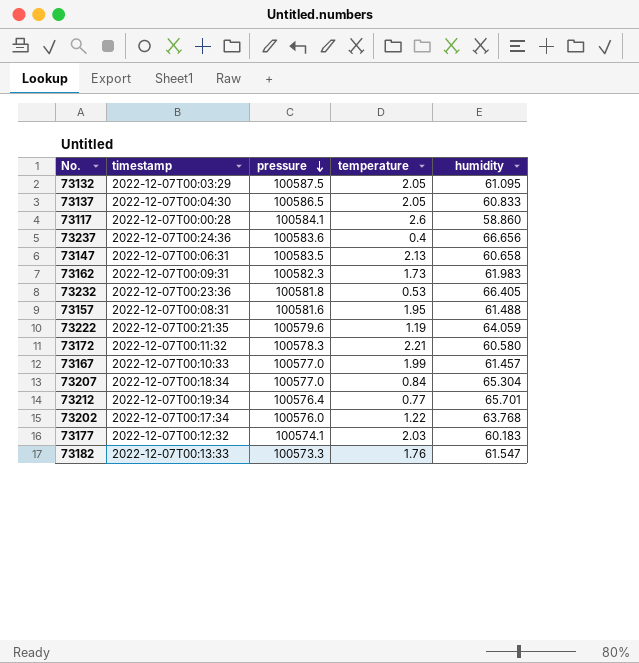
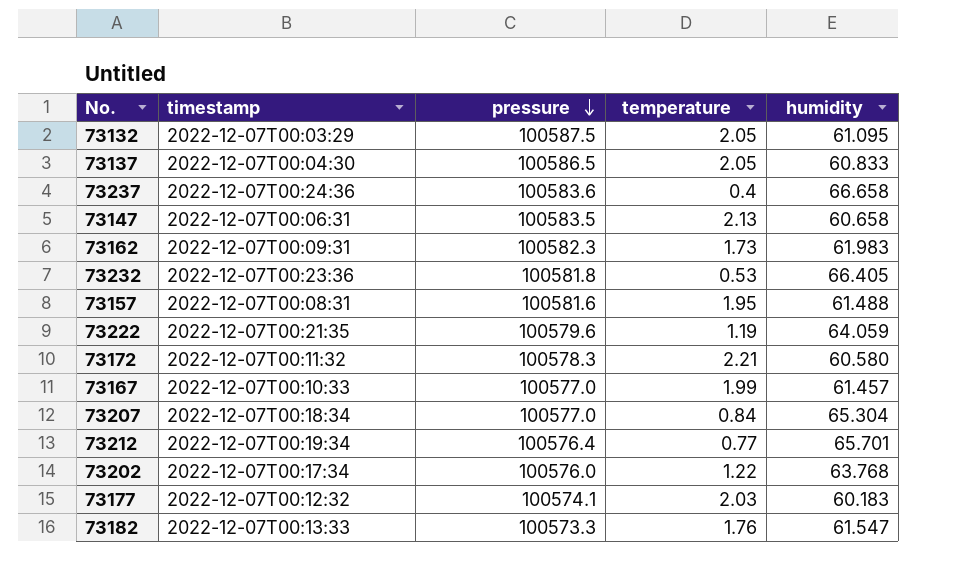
row 73117: 2022-12-07T00:00:28 | 100584.1 | 2.6 | 58.860 -> none
73237 | humidity: 66.656 -> 66.658

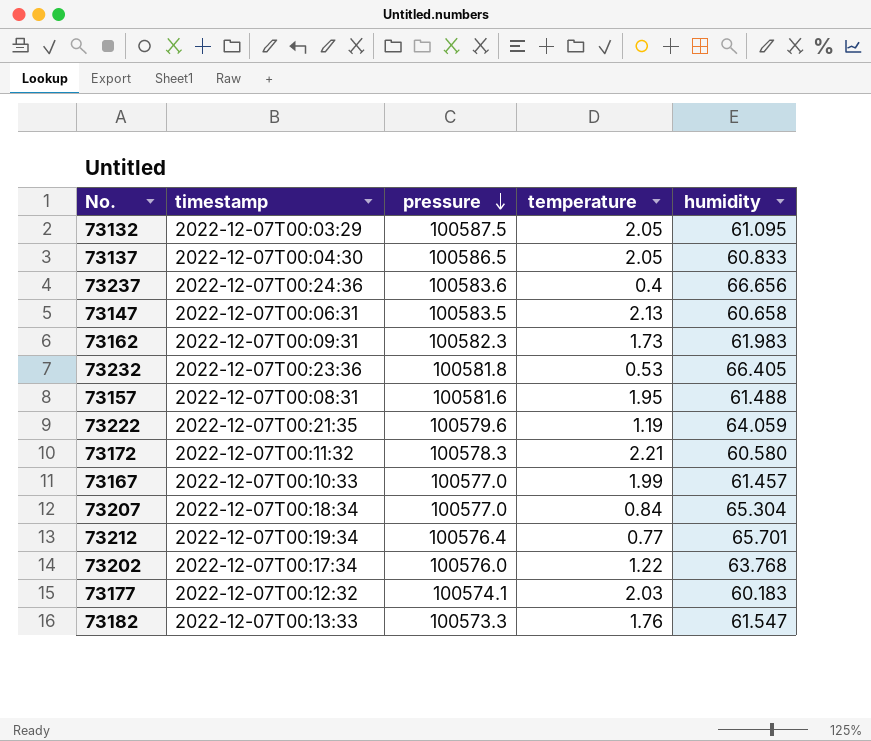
73237 | humidity: 66.658 -> 66.656

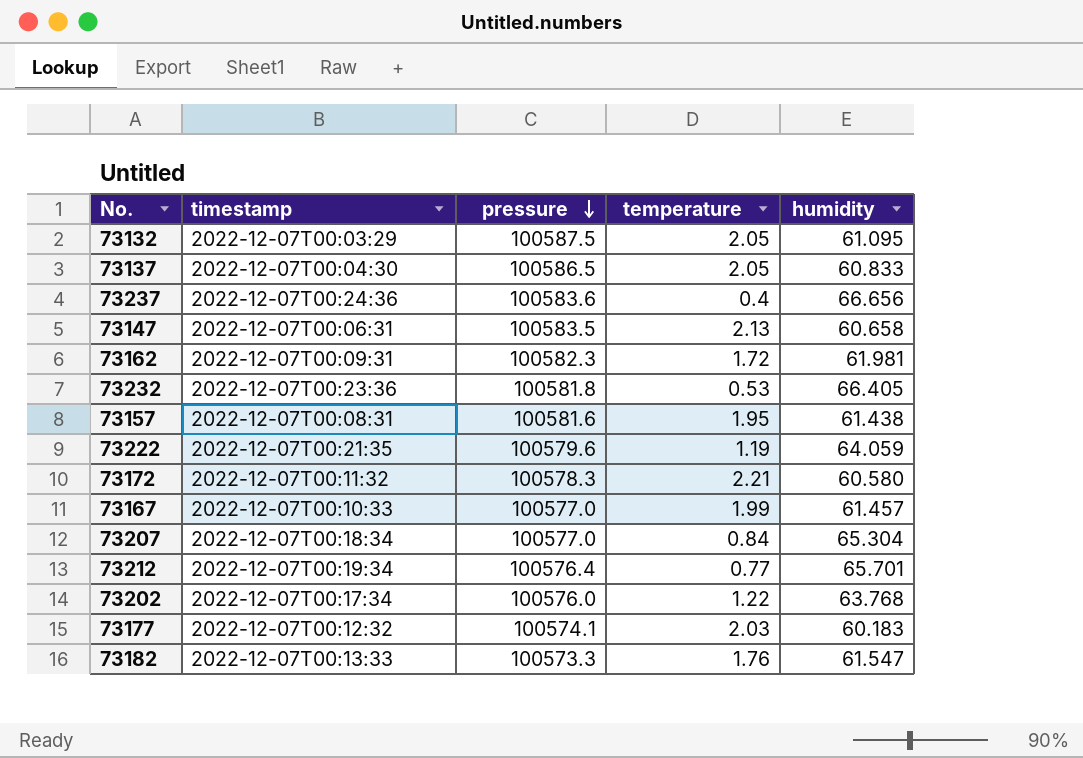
73162 | temperature: 1.73 -> 1.72
73162 | humidity: 61.983 -> 61.981
73157 | humidity: 61.488 -> 61.438

